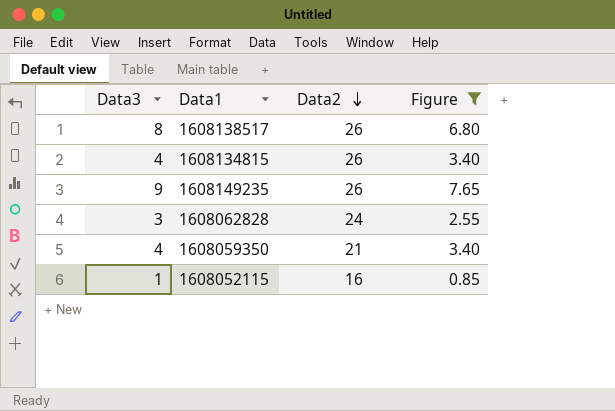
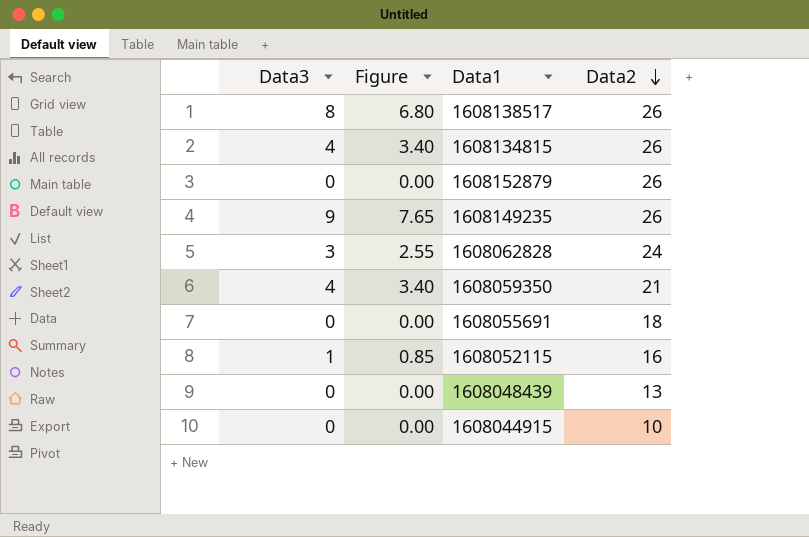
filter: Figure != 0.00 -> none
column Figure | position: 4 -> 2

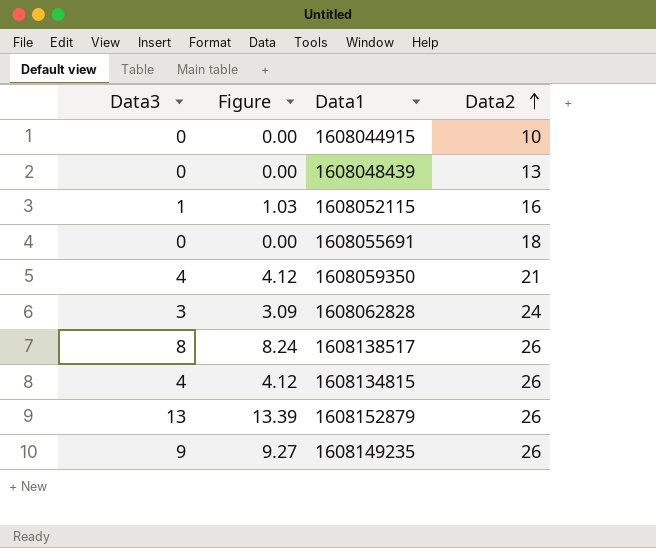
row order: Data2 descending -> Data2 ascending
column Figure | formula: [Data3] * 0.85 -> [Data3] * 1.03
1608152879 | Data3: 0 -> 13

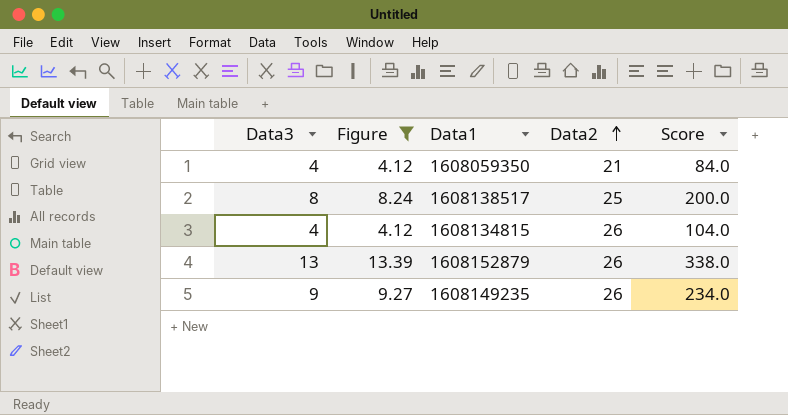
filter: none -> Figure >= 4.12
column Score | formula: none -> [Data3] * [Data2]
1608138517 | Data2: 26 -> 25

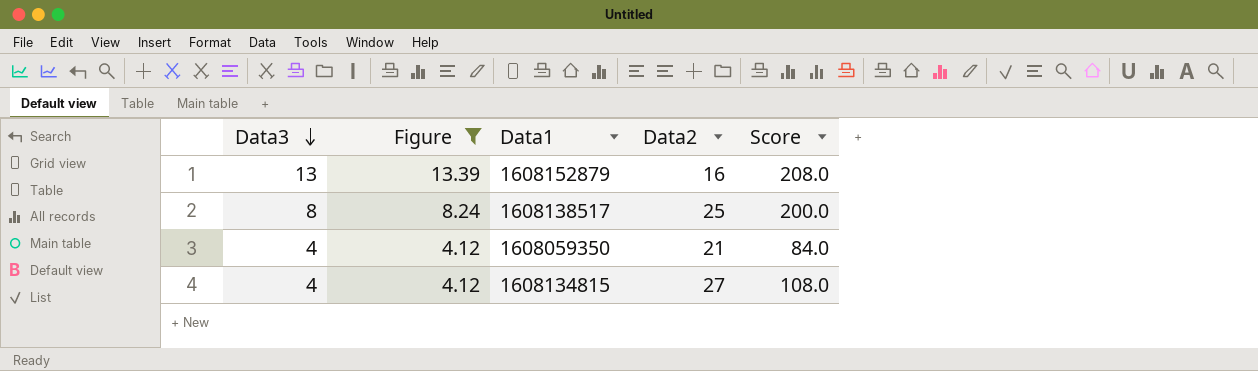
row order: Data2 ascending -> Data3 descending
row 1608149235: 9 | 9.27 | 26 | 234.0 -> none
1608152879 | Data2: 26 -> 16
1608152879 | Score: 338.0 -> 208.0
1608134815 | Data2: 26 -> 27
1608134815 | Score: 104.0 -> 108.0

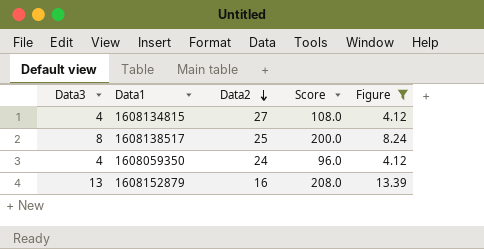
row order: Data3 descending -> Data2 descending
column Figure | position: 2 -> 5
1608059350 | Data2: 21 -> 24
1608059350 | Score: 84.0 -> 96.0

